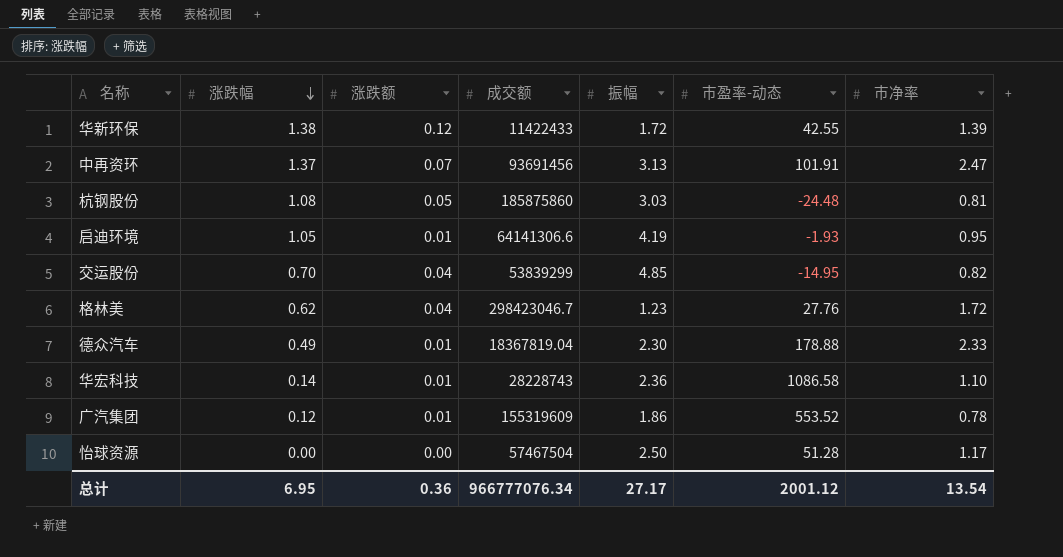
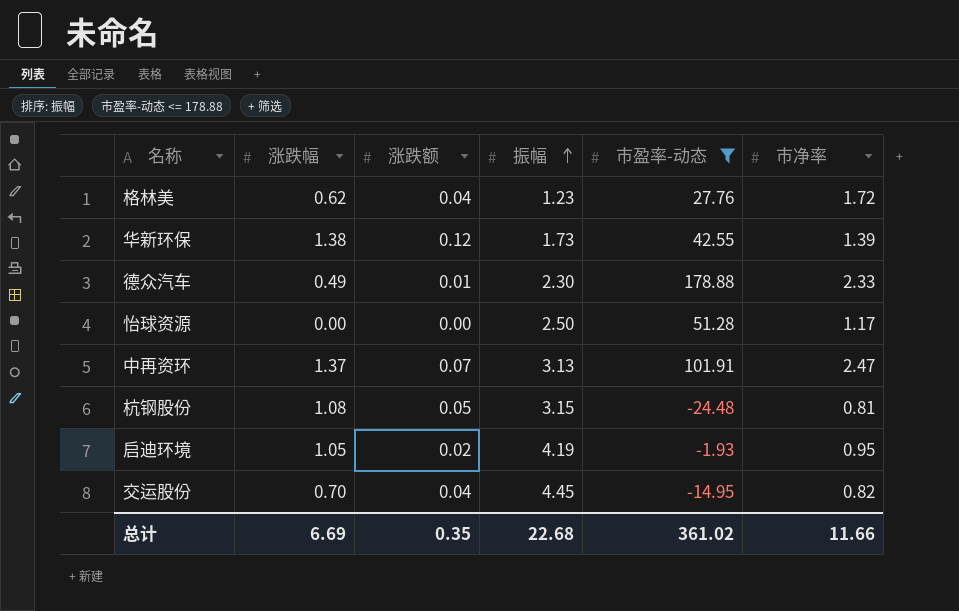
filter: none -> 市盈率-动态 <= 178.88
row order: 涨跌幅 descending -> 振幅 ascending
column 成交额 | position: 4 -> none
华新环保 | 振幅: 1.72 -> 1.73
杭钢股份 | 振幅: 3.03 -> 3.15
启迪环境 | 涨跌额: 0.01 -> 0.02
交运股份 | 振幅: 4.85 -> 4.45
总计 | 涨跌幅: 6.95 -> 6.69
总计 | 涨跌额: 0.36 -> 0.35
总计 | 振幅: 27.17 -> 22.68
总计 | 市盈率-动态: 2001.12 -> 361.02
总计 | 市净率: 13.54 -> 11.66

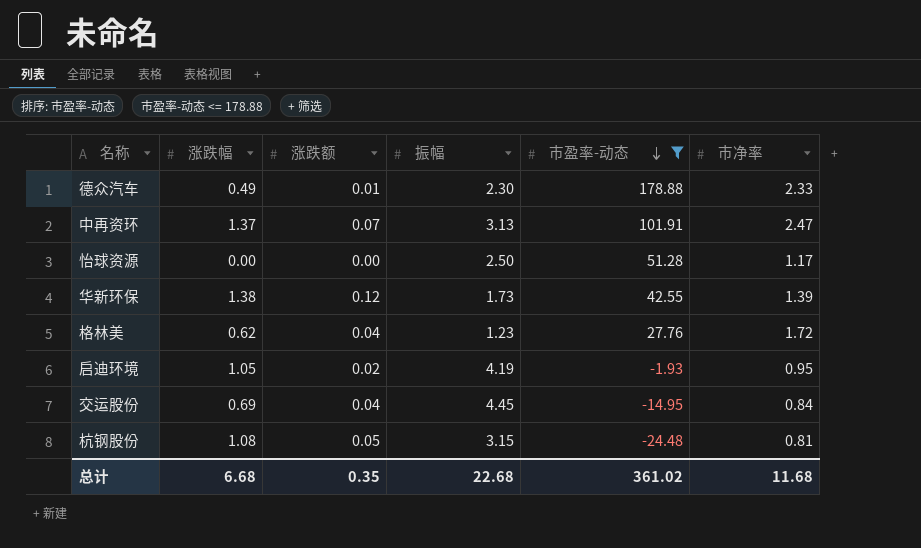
row order: 振幅 ascending -> 市盈率-动态 descending
交运股份 | 涨跌幅: 0.70 -> 0.69
交运股份 | 市净率: 0.82 -> 0.84
总计 | 涨跌幅: 6.69 -> 6.68
总计 | 市净率: 11.66 -> 11.68

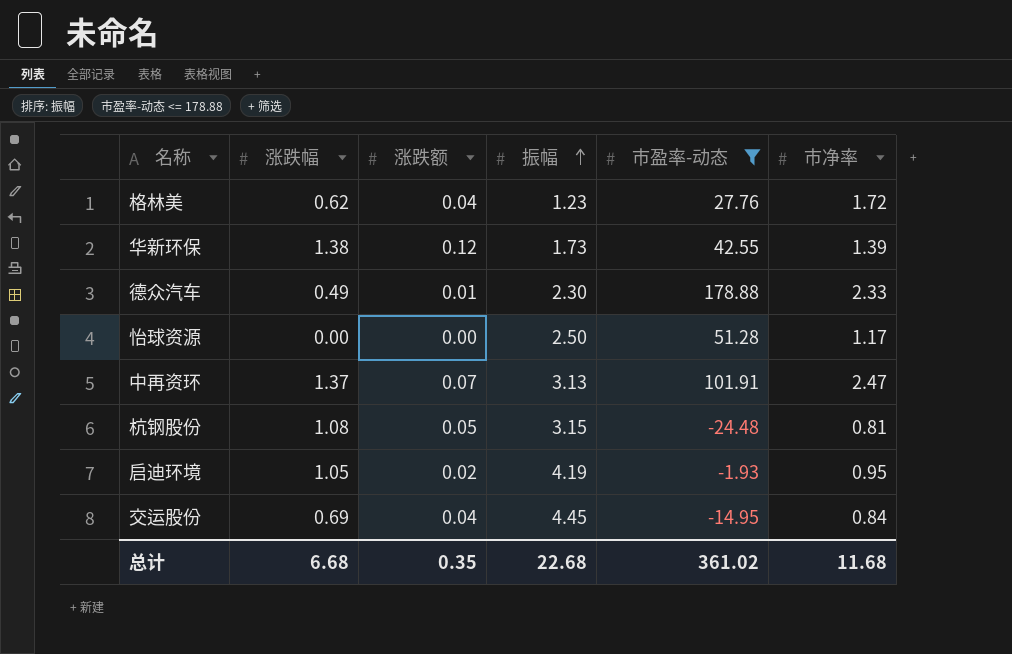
row order: 市盈率-动态 descending -> 振幅 ascending

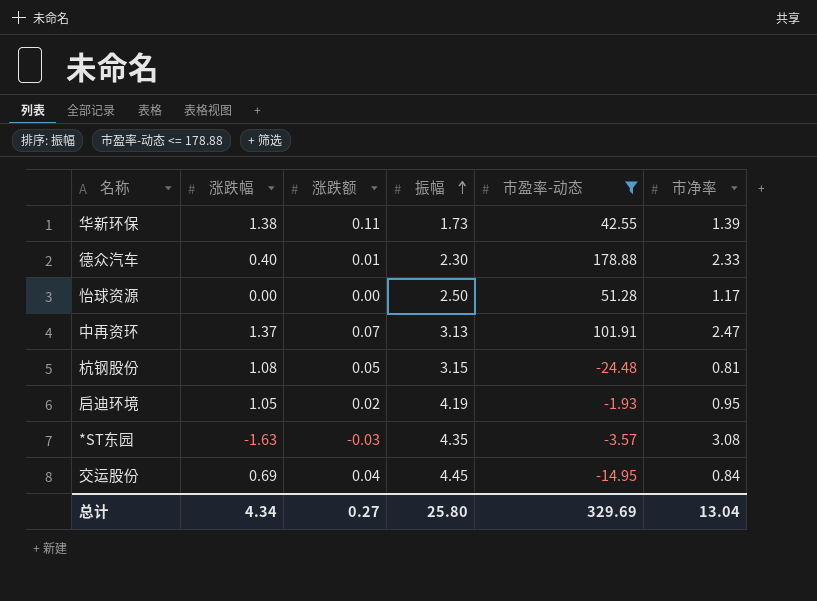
row 格林美: 0.62 | 0.04 | 1.23 | 27.76 | 1.72 -> none
华新环保 | 涨跌额: 0.12 -> 0.11
德众汽车 | 涨跌幅: 0.49 -> 0.40
row *ST东园: none -> -1.63 | -0.03 | 4.35 | -3.57 | 3.08
总计 | 涨跌幅: 6.68 -> 4.34
总计 | 涨跌额: 0.35 -> 0.27
总计 | 振幅: 22.68 -> 25.80
总计 | 市盈率-动态: 361.02 -> 329.69
总计 | 市净率: 11.68 -> 13.04

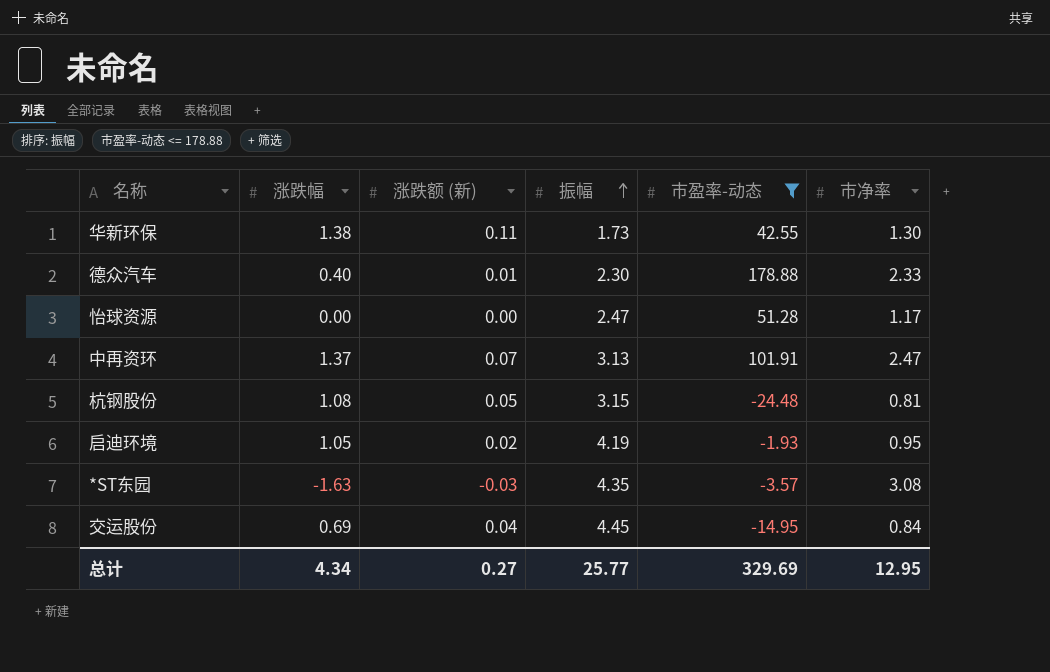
column name: 涨跌额 -> 涨跌额 (新)
华新环保 | 市净率: 1.39 -> 1.30
怡球资源 | 振幅: 2.50 -> 2.47
总计 | 振幅: 25.80 -> 25.77
总计 | 市净率: 13.04 -> 12.95

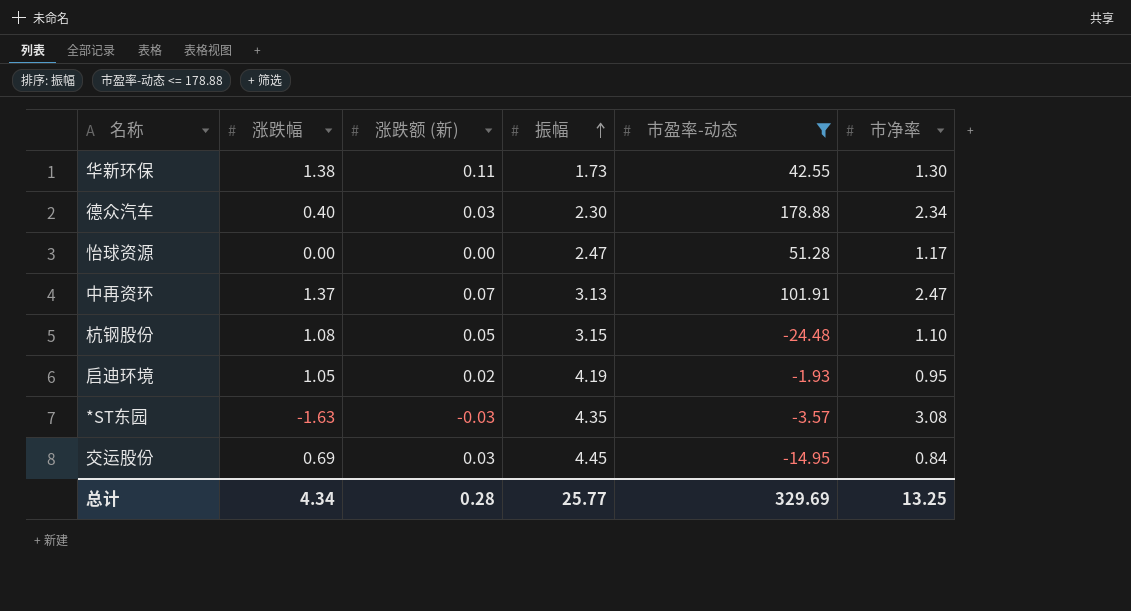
德众汽车 | 涨跌额 (新): 0.01 -> 0.03
德众汽车 | 市净率: 2.33 -> 2.34
杭钢股份 | 市净率: 0.81 -> 1.10
交运股份 | 涨跌额 (新): 0.04 -> 0.03
总计 | 涨跌额 (新): 0.27 -> 0.28
总计 | 市净率: 12.95 -> 13.25

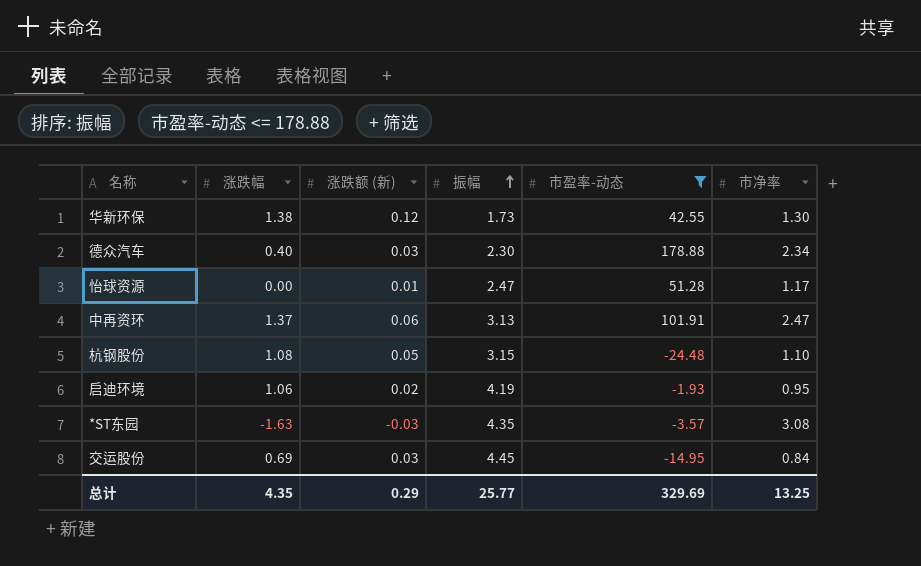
华新环保 | 涨跌额 (新): 0.11 -> 0.12
怡球资源 | 涨跌额 (新): 0.00 -> 0.01
中再资环 | 涨跌额 (新): 0.07 -> 0.06
启迪环境 | 涨跌幅: 1.05 -> 1.06
总计 | 涨跌幅: 4.34 -> 4.35
总计 | 涨跌额 (新): 0.28 -> 0.29

